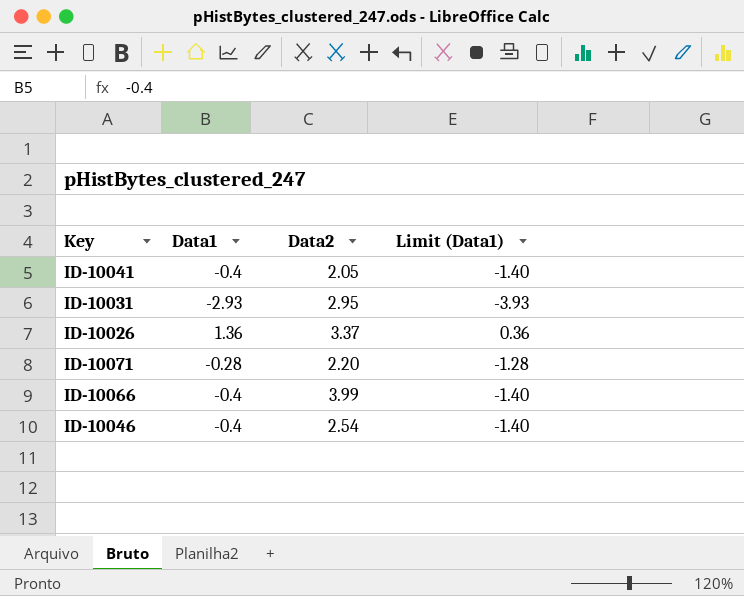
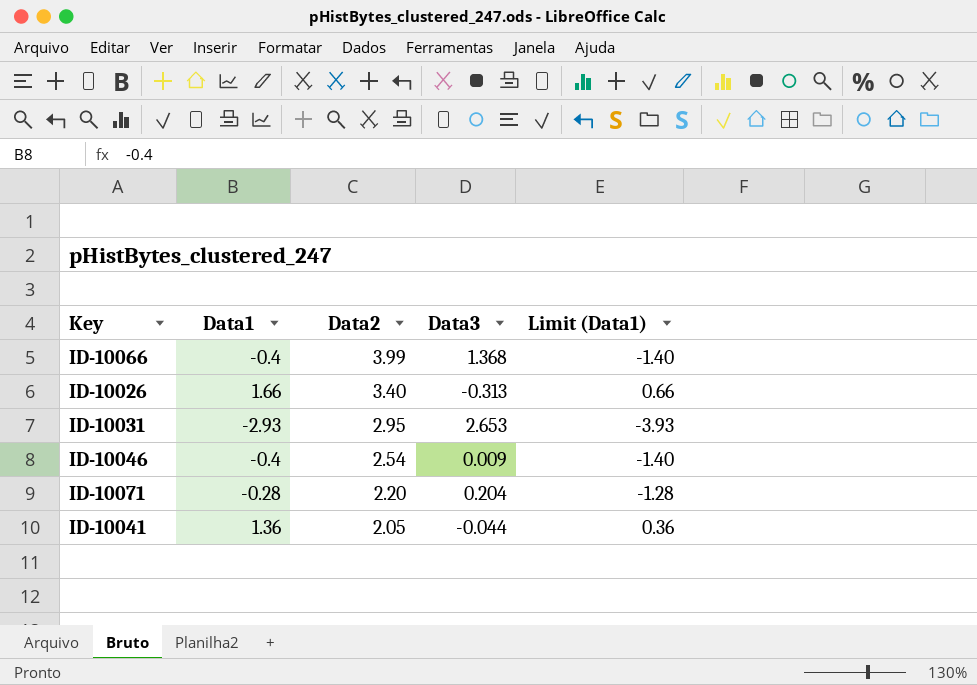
row order: none -> Data2 descending
column Data3 | position: none -> 4
ID-10026 | Data1: 1.36 -> 1.66
ID-10026 | Data2: 3.37 -> 3.40
ID-10026 | Limit (Data1): 0.36 -> 0.66
ID-10041 | Data1: -0.4 -> 1.36
ID-10041 | Limit (Data1): -1.40 -> 0.36

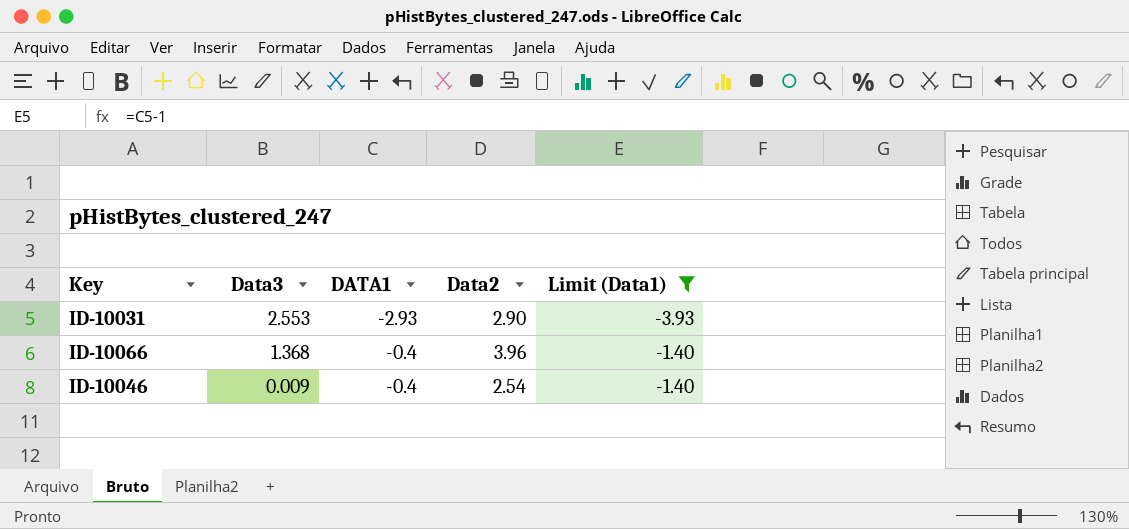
filter: none -> Limit (Data1) <= -1.40
row order: Data2 descending -> Data3 descending
column Data3 | position: 4 -> 2
column name: Data1 -> DATA1
ID-10031 | Data3: 2.653 -> 2.553
ID-10031 | Data2: 2.95 -> 2.90
ID-10066 | Data2: 3.99 -> 3.96

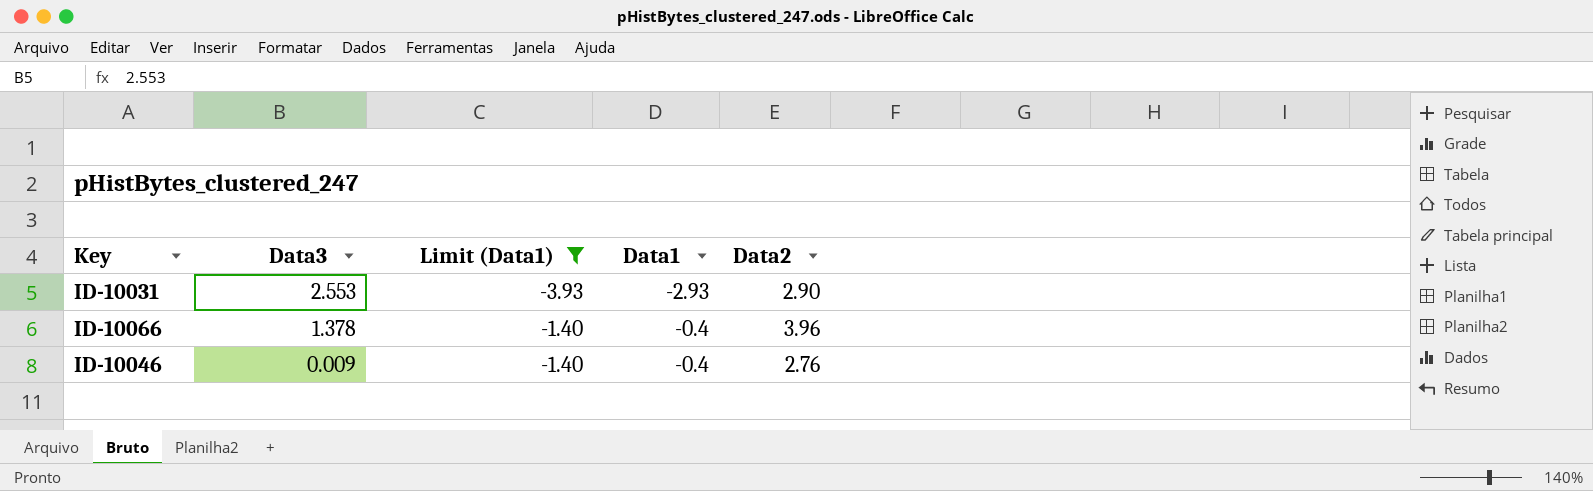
column Limit (Data1) | position: 5 -> 3
column name: DATA1 -> Data1
ID-10066 | Data3: 1.368 -> 1.378
ID-10046 | Data2: 2.54 -> 2.76

